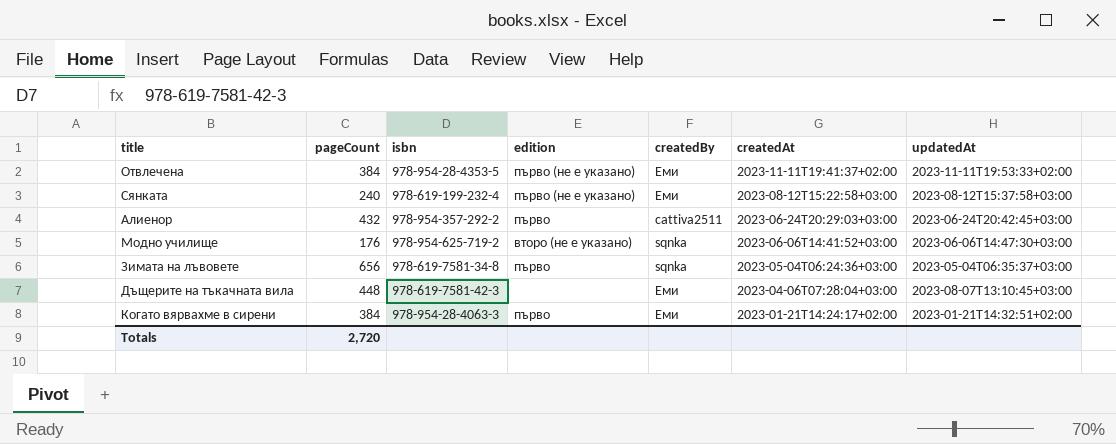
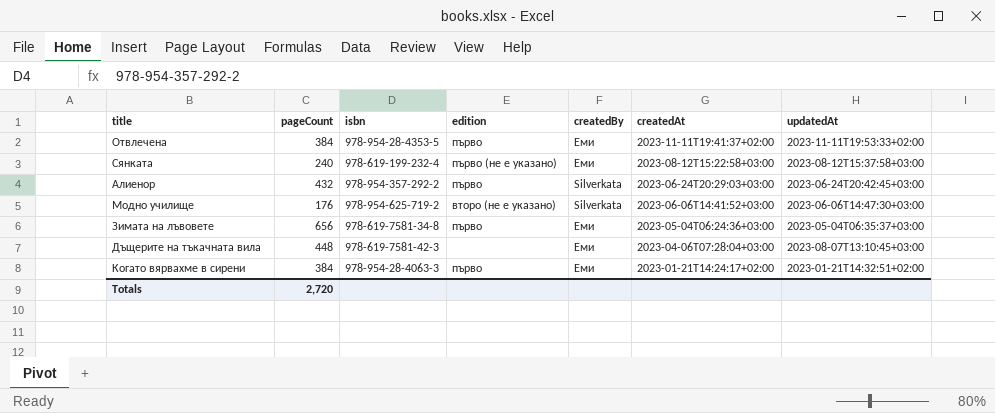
Отвлечена | edition: първо (не е указано) -> първо
Алиенор | createdBy: cattiva2511 -> Silverkata
Модно училище | createdBy: sqnka -> Silverkata
Зимата на лъвовете | createdBy: sqnka -> Еми

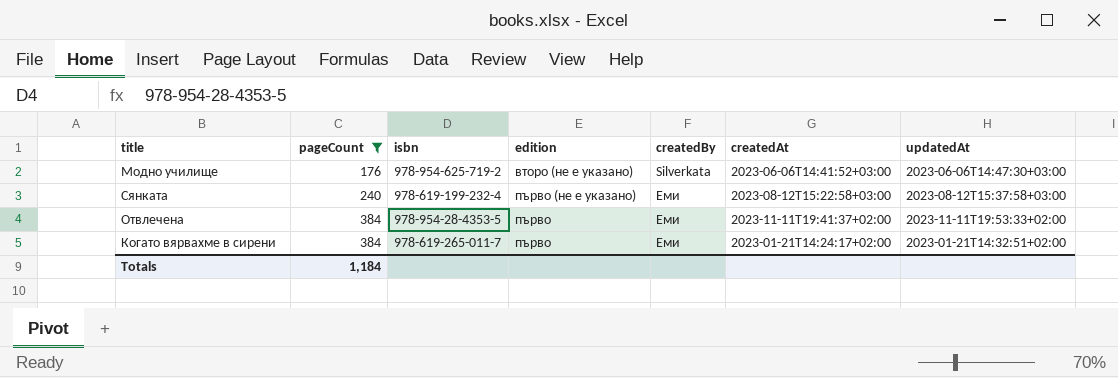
filter: none -> pageCount <= 384
row order: createdAt descending -> pageCount ascending
Когато вярвахме в сирени | isbn: 978-954-28-4063-3 -> 978-619-265-011-7
Totals | pageCount: 2,720 -> 1,184

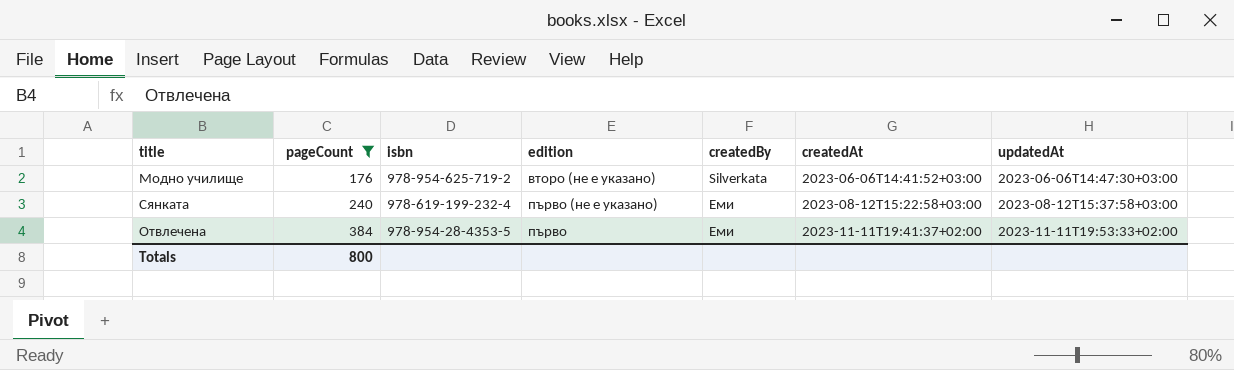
row Когато вярвахме в сирени: 384 | 978-619-265-011-7 | първо | Еми | 2023-01-21T14:24:17+02:00 | 2023-01-21T14:32:51+02:00 -> none
Totals | pageCount: 1,184 -> 800

